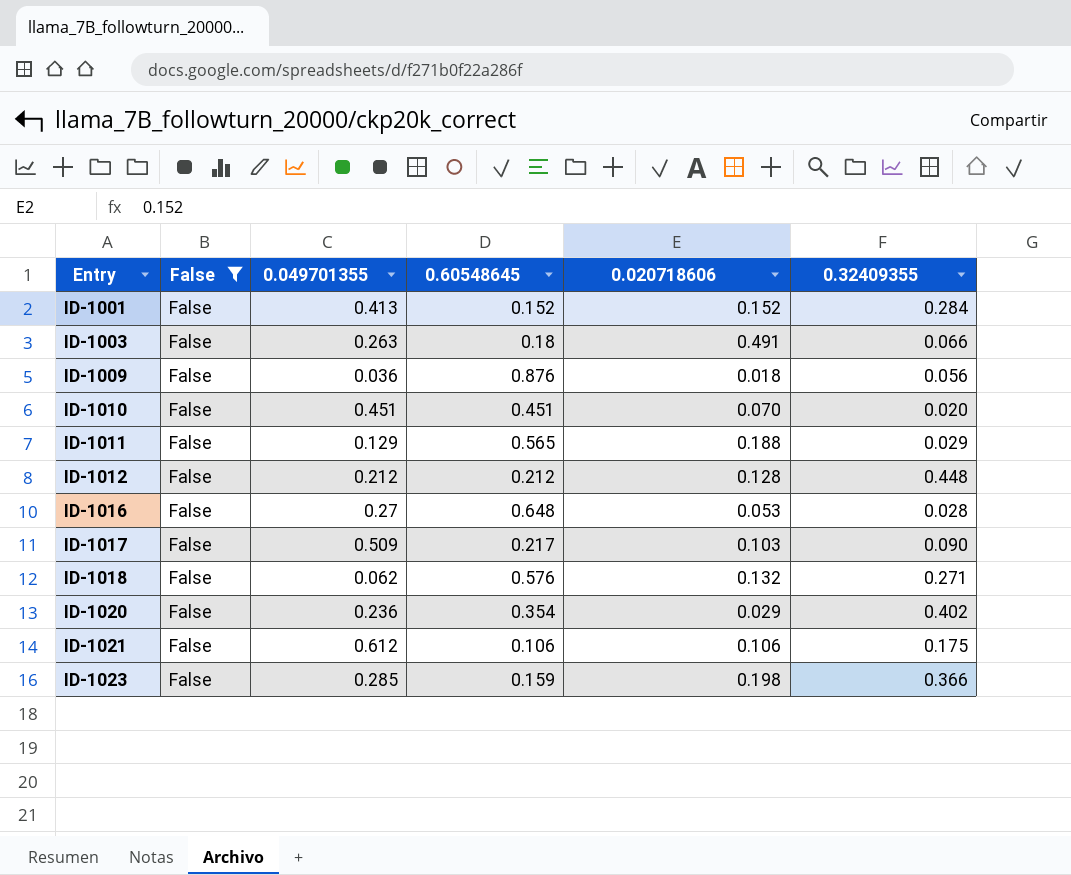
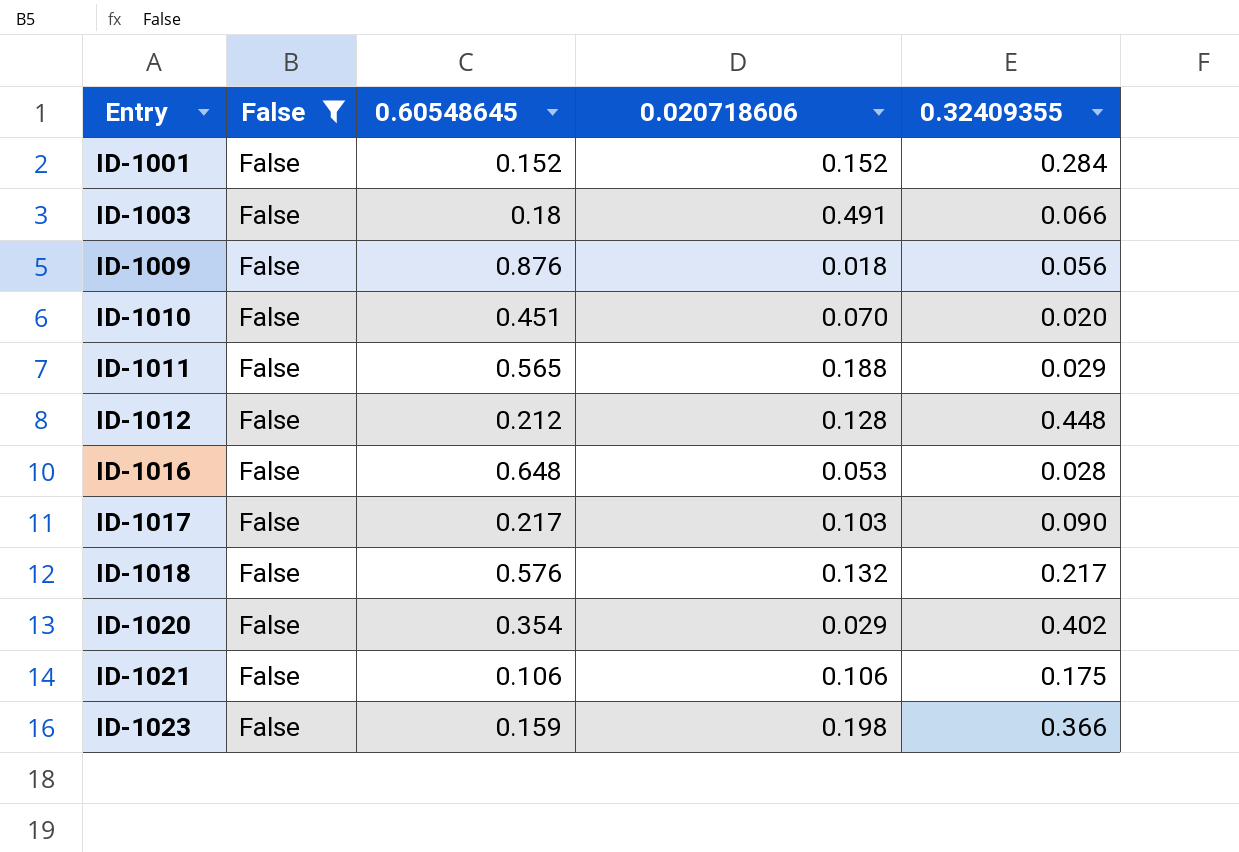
column 0.049701355 | position: 3 -> none
ID-1018 | 0.32409355: 0.271 -> 0.217

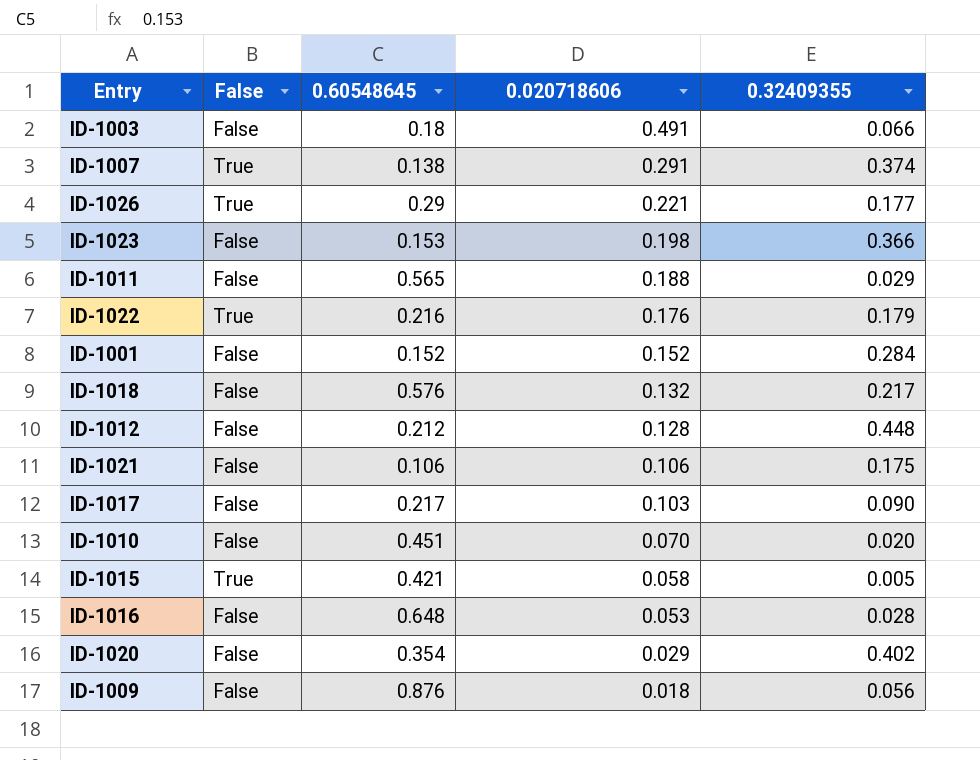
filter: False = False -> none
row order: Entry ascending -> 0.020718606 descending
ID-1023 | 0.60548645: 0.159 -> 0.153

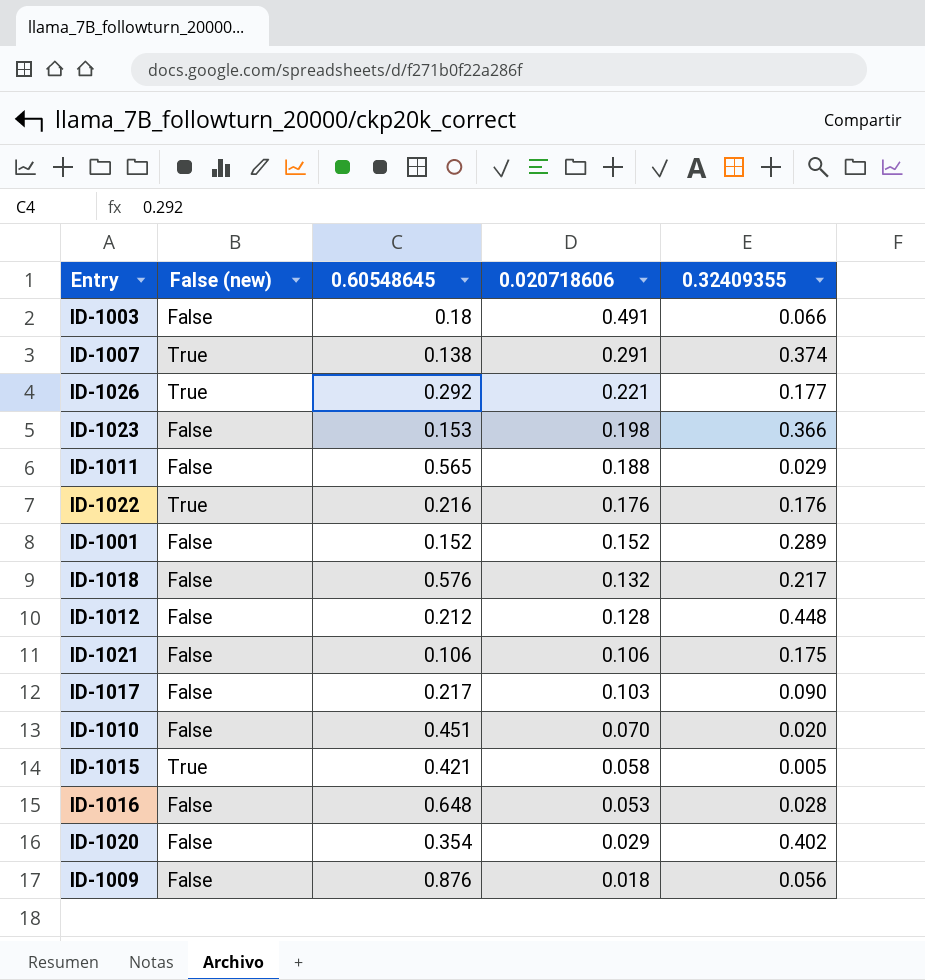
column name: False -> False (new)
ID-1026 | 0.60548645: 0.29 -> 0.292
ID-1022 | 0.32409355: 0.179 -> 0.176
ID-1001 | 0.32409355: 0.284 -> 0.289

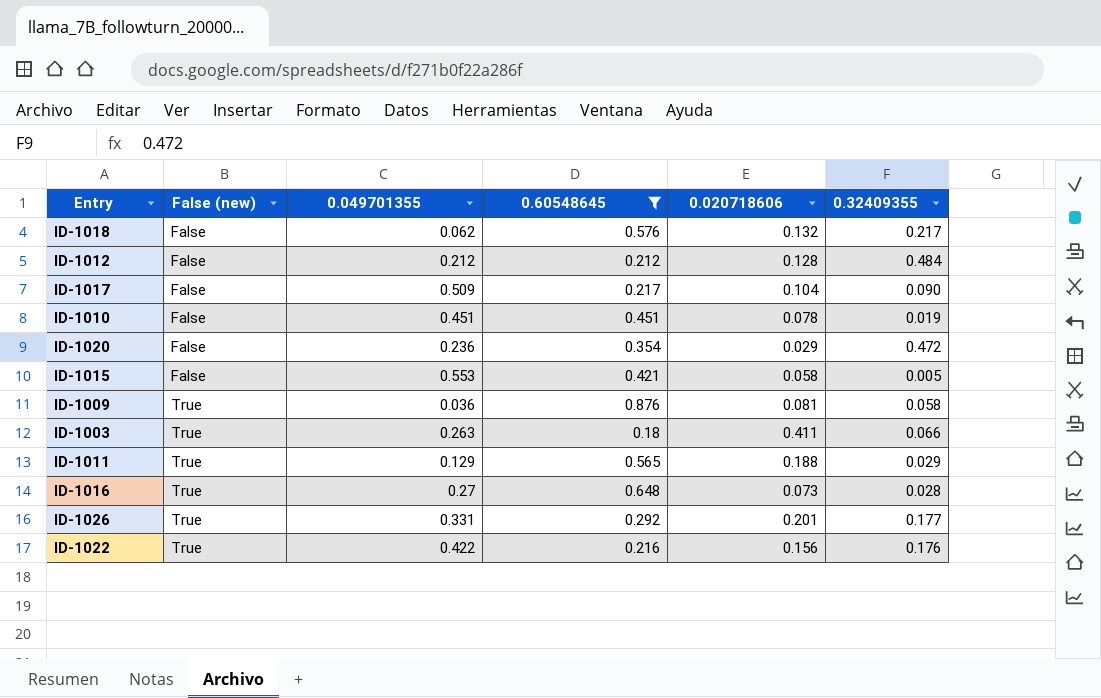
filter: none -> 0.60548645 >= 0.18
row order: 0.020718606 descending -> False (new) ascending
column 0.049701355 | position: none -> 3
ID-1012 | 0.32409355: 0.448 -> 0.484
ID-1017 | 0.020718606: 0.103 -> 0.104
ID-1010 | 0.020718606: 0.070 -> 0.078
ID-1010 | 0.32409355: 0.020 -> 0.019
ID-1020 | 0.32409355: 0.402 -> 0.472
ID-1015 | False (new): True -> False
ID-1009 | False (new): False -> True
ID-1009 | 0.020718606: 0.018 -> 0.081
ID-1009 | 0.32409355: 0.056 -> 0.058
ID-1003 | False (new): False -> True
ID-1003 | 0.020718606: 0.491 -> 0.411
ID-1011 | False (new): False -> True
ID-1016 | False (new): False -> True
ID-1016 | 0.020718606: 0.053 -> 0.073
ID-1026 | 0.020718606: 0.221 -> 0.201
ID-1022 | 0.020718606: 0.176 -> 0.156

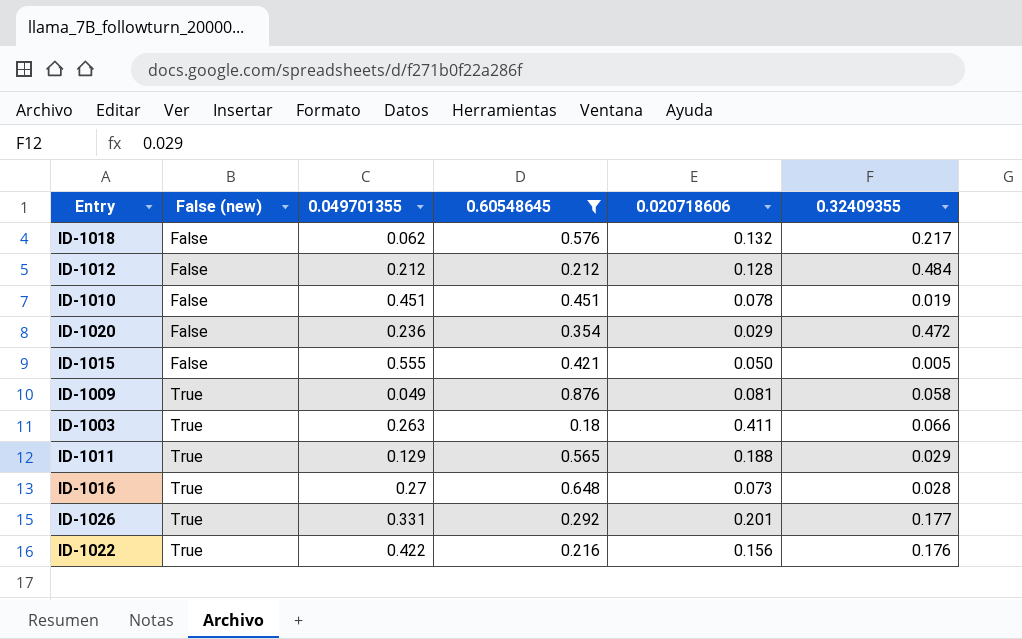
row ID-1017: False | 0.509 | 0.217 | 0.104 | 0.090 -> none
ID-1015 | 0.049701355: 0.553 -> 0.555
ID-1015 | 0.020718606: 0.058 -> 0.050
ID-1009 | 0.049701355: 0.036 -> 0.049

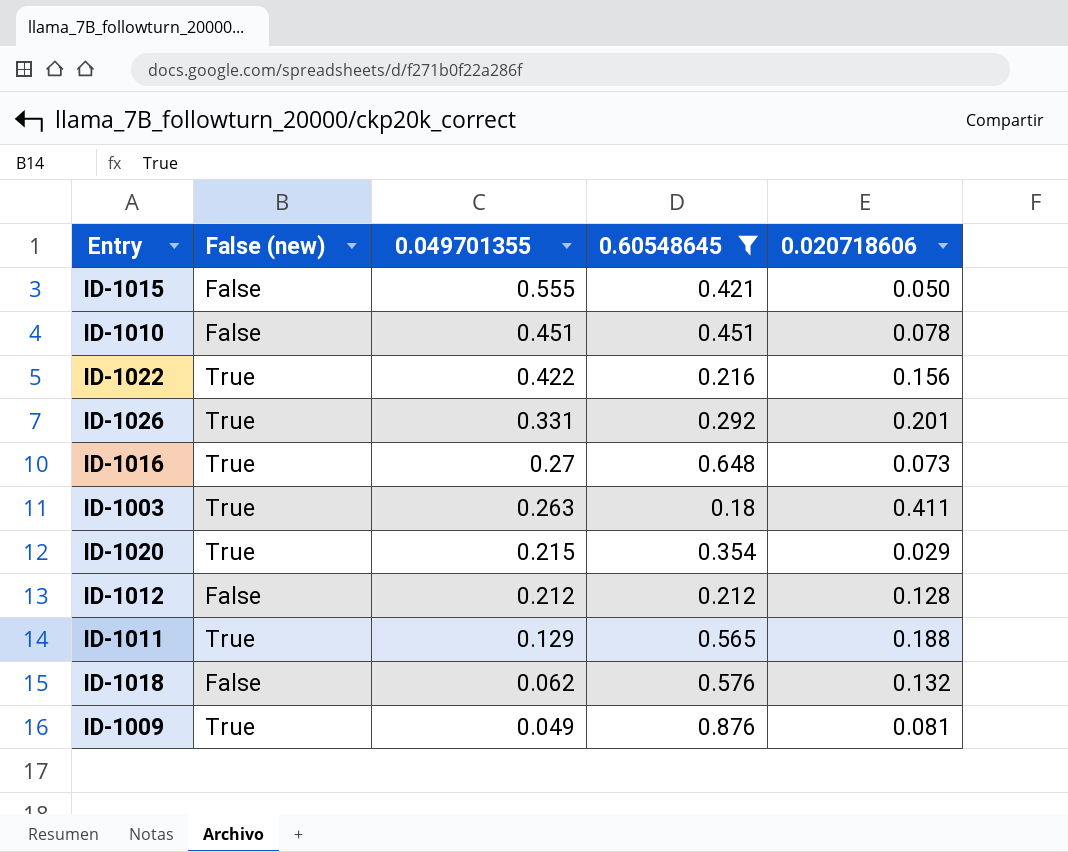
row order: False (new) ascending -> 0.049701355 descending
column 0.32409355 | position: 6 -> none
ID-1020 | False (new): False -> True
ID-1020 | 0.049701355: 0.236 -> 0.215

